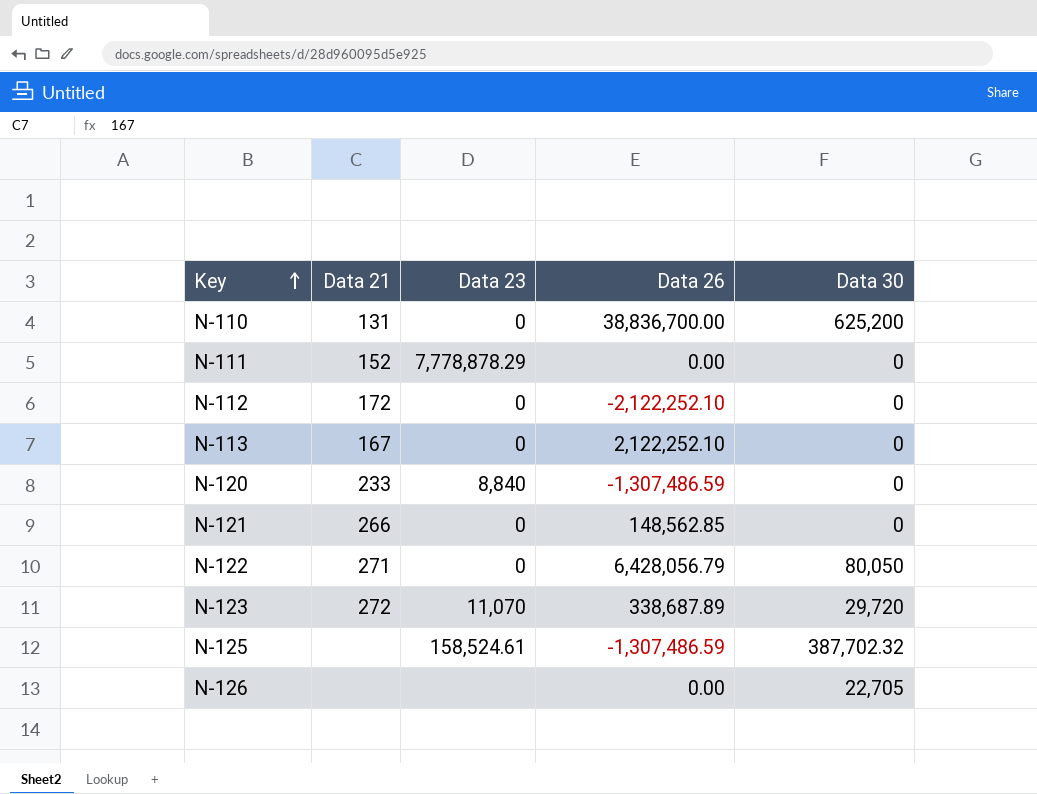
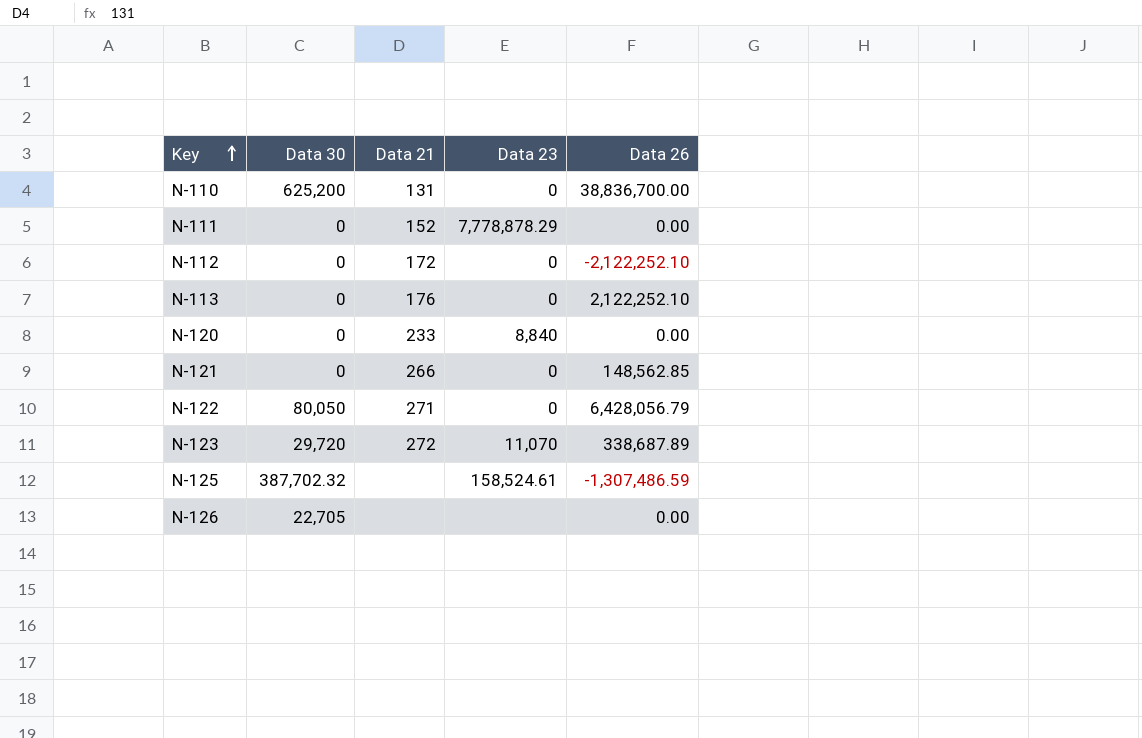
column Data 30 | position: 5 -> 2
N-113 | Data 21: 167 -> 176
N-120 | Data 26: -1,307,486.59 -> 0.00

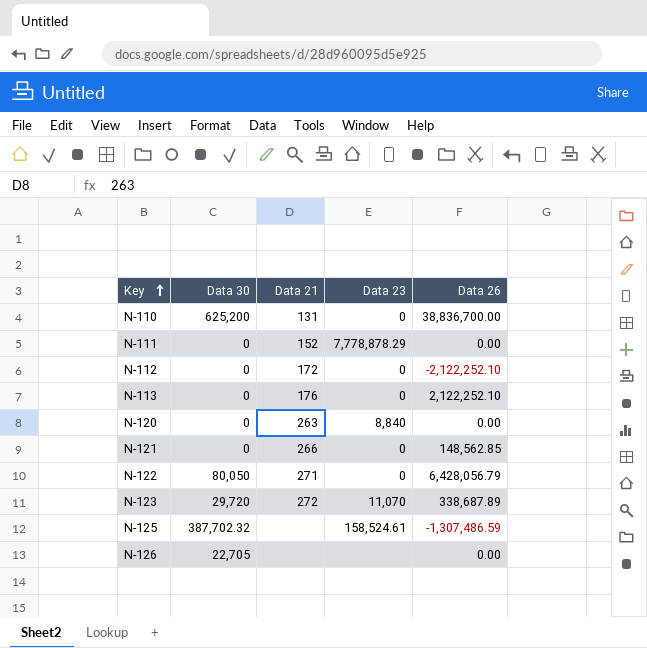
N-120 | Data 21: 233 -> 263

